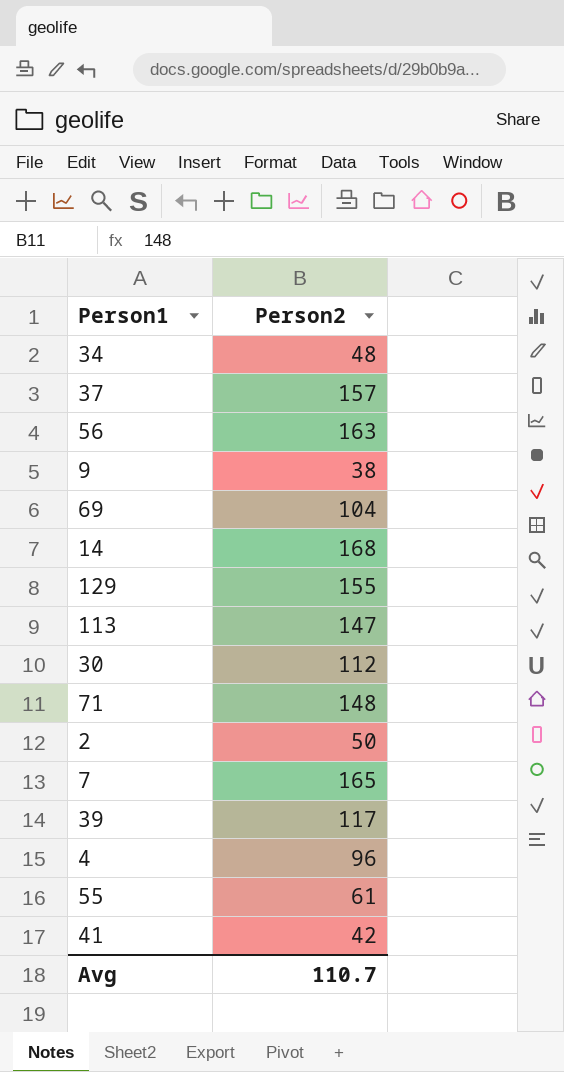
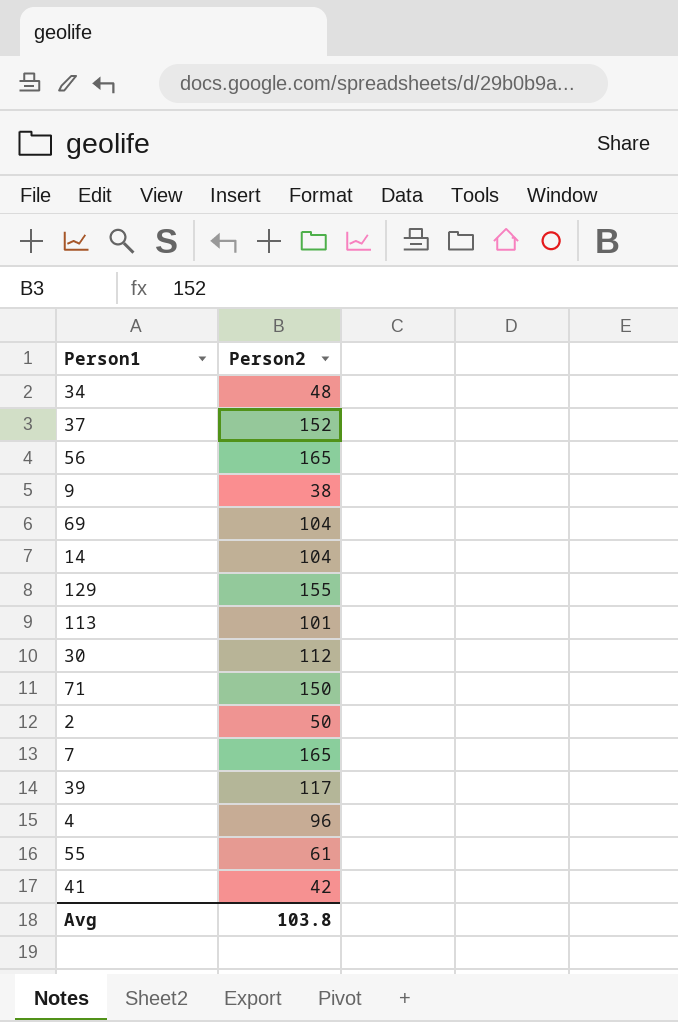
37 | Person2: 157 -> 152
56 | Person2: 163 -> 165
14 | Person2: 168 -> 104
113 | Person2: 147 -> 101
71 | Person2: 148 -> 150
Avg | Person2: 110.7 -> 103.8

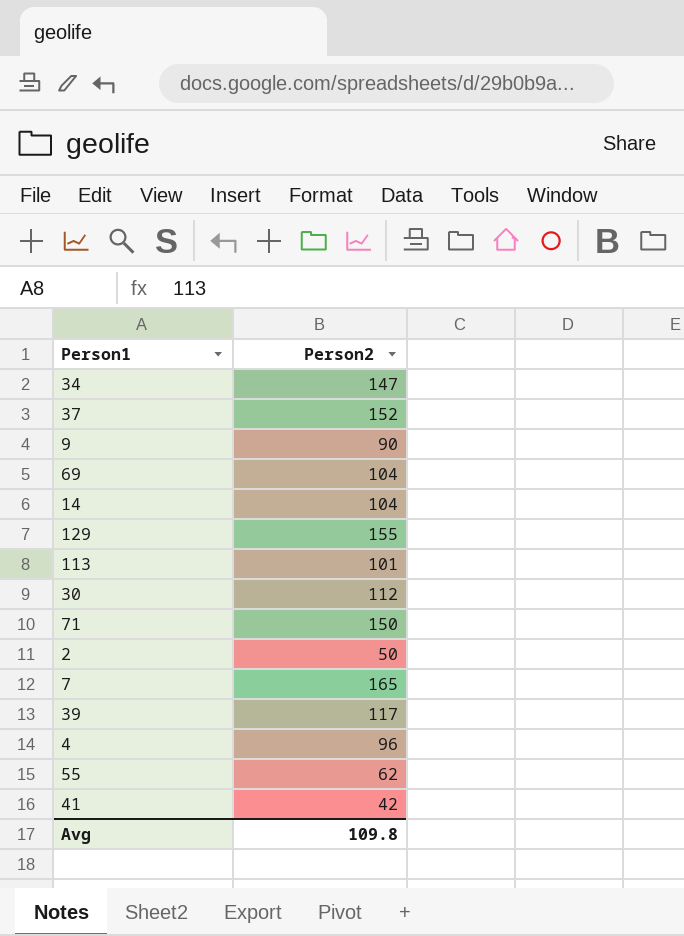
row 56: 165 -> none
34 | Person2: 48 -> 147
9 | Person2: 38 -> 90
55 | Person2: 61 -> 62
Avg | Person2: 103.8 -> 109.8

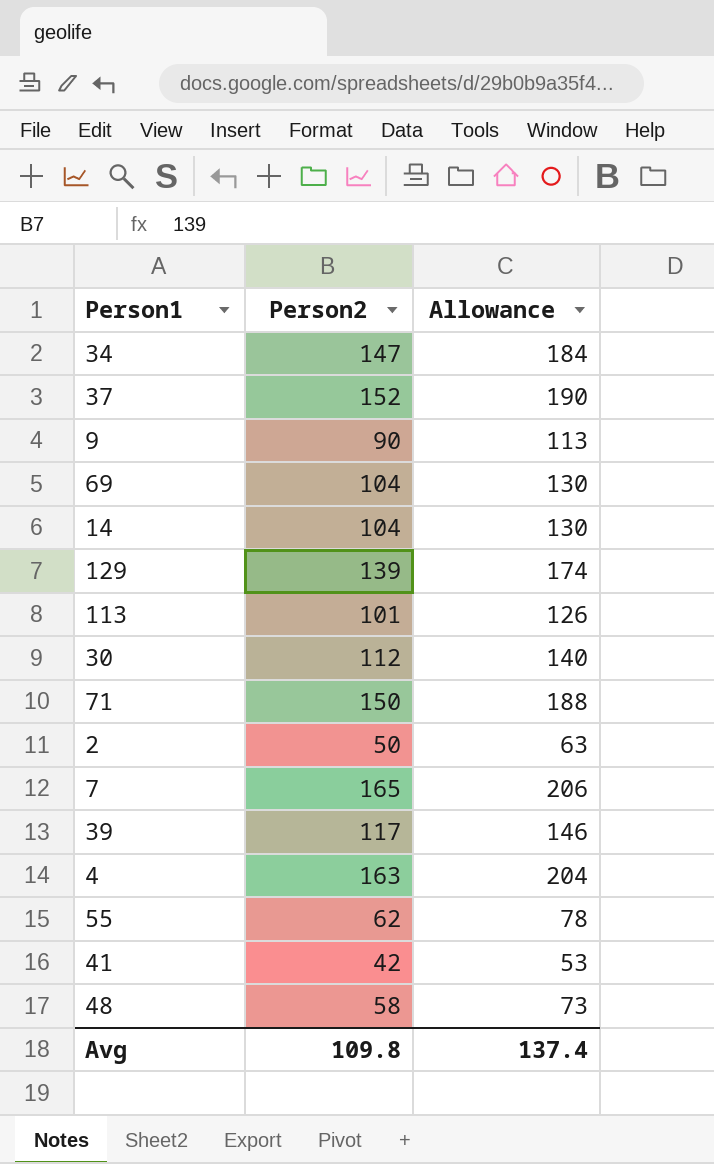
column Allowance | formula: none -> [Person2] * 1.25
129 | Person2: 155 -> 139
4 | Person2: 96 -> 163
row 48: none -> 58 | 73

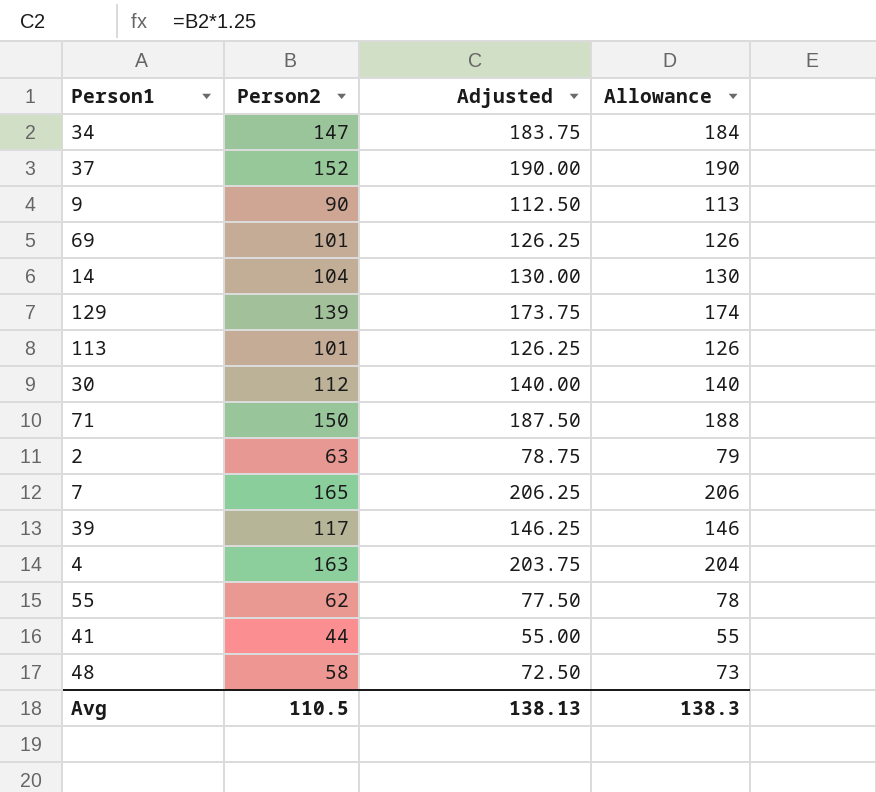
column Adjusted | formula: none -> [Person2] * 1.25
69 | Person2: 104 -> 101
69 | Allowance: 130 -> 126
2 | Person2: 50 -> 63
2 | Allowance: 63 -> 79
41 | Person2: 42 -> 44
41 | Allowance: 53 -> 55
Avg | Person2: 109.8 -> 110.5
Avg | Allowance: 137.4 -> 138.3

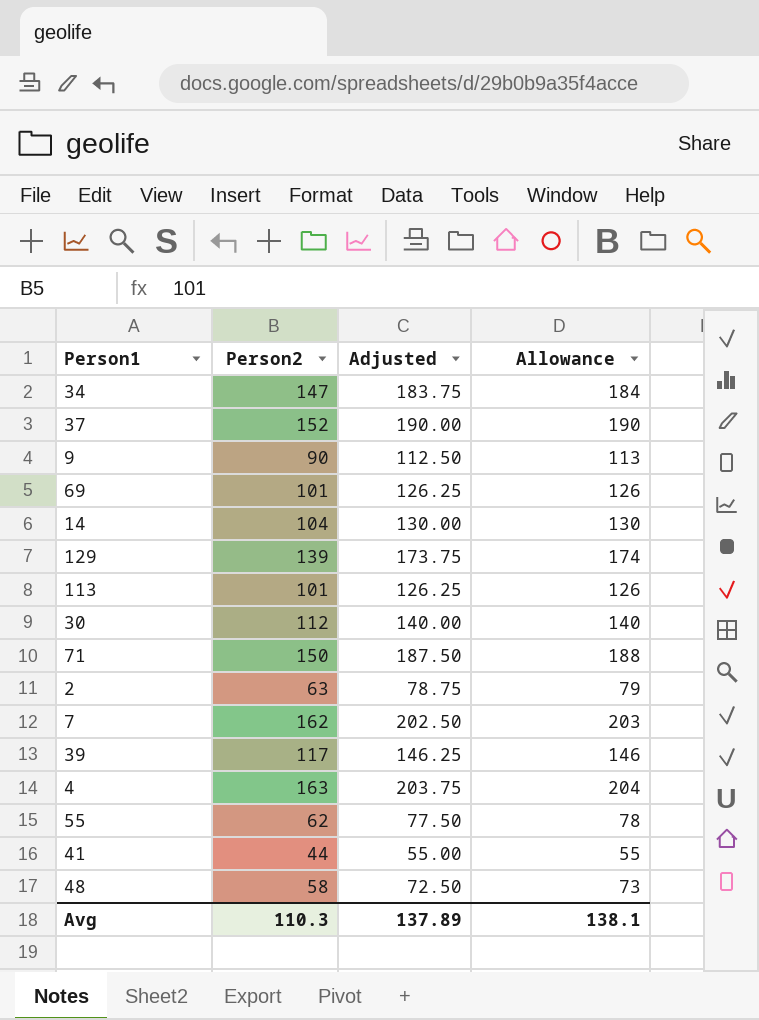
7 | Person2: 165 -> 162
7 | Adjusted: 206.25 -> 202.50
7 | Allowance: 206 -> 203
Avg | Person2: 110.5 -> 110.3
Avg | Adjusted: 138.13 -> 137.89
Avg | Allowance: 138.3 -> 138.1

